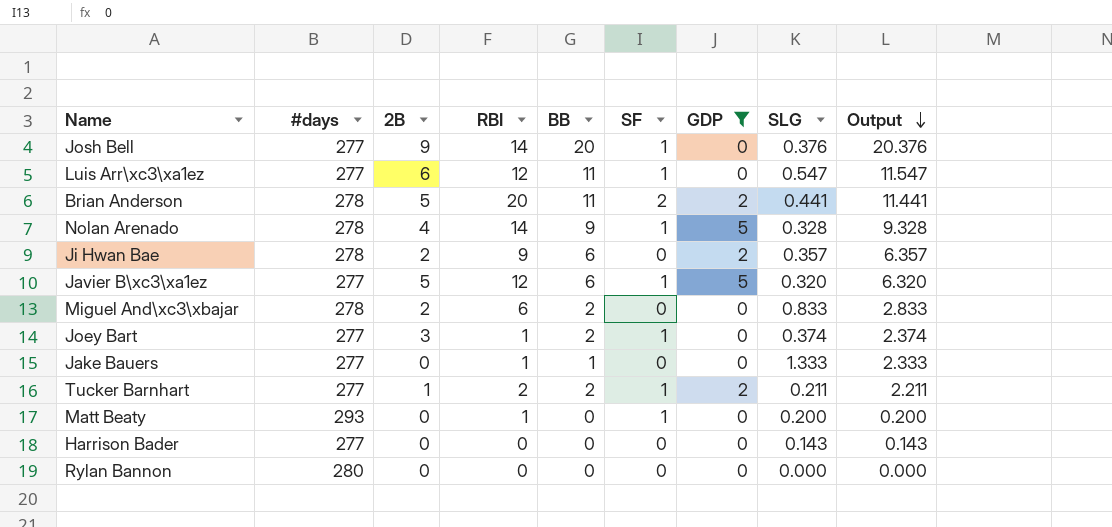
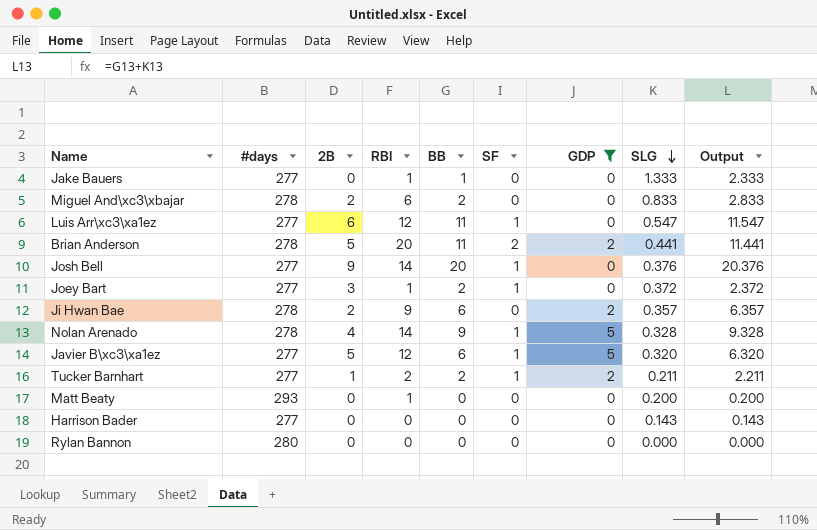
row order: Output descending -> SLG descending
Joey Bart | SLG: 0.374 -> 0.372
Joey Bart | Output: 2.374 -> 2.372
Matt Beaty | SF: 1 -> 0

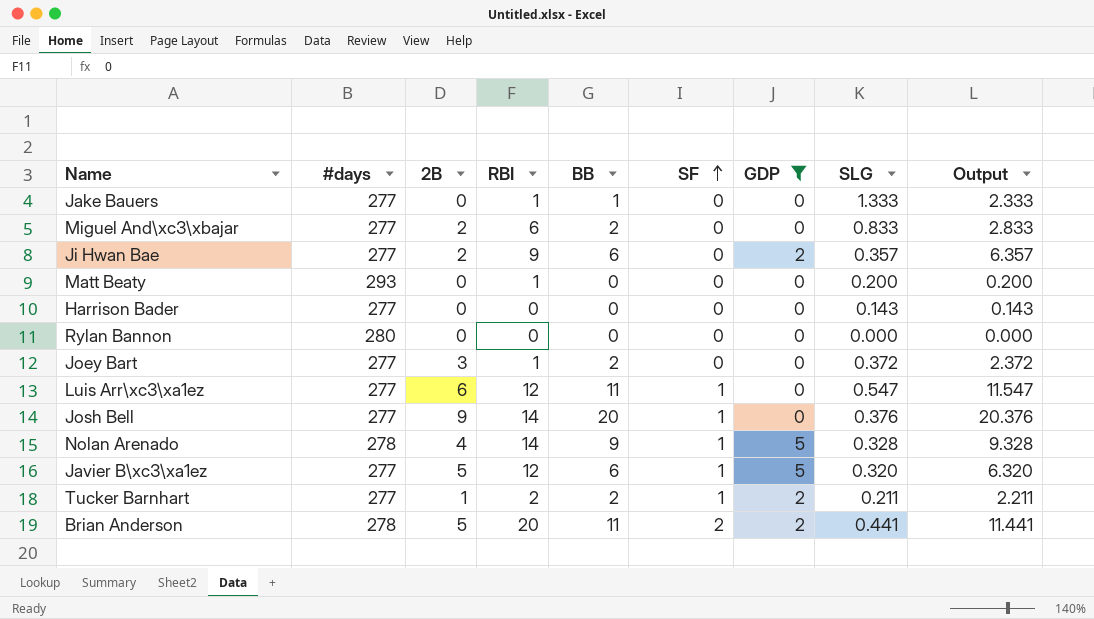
row order: SLG descending -> SF ascending
Miguel And\xc3\xbajar | #days: 278 -> 277
Ji Hwan Bae | #days: 278 -> 277
Joey Bart | SF: 1 -> 0

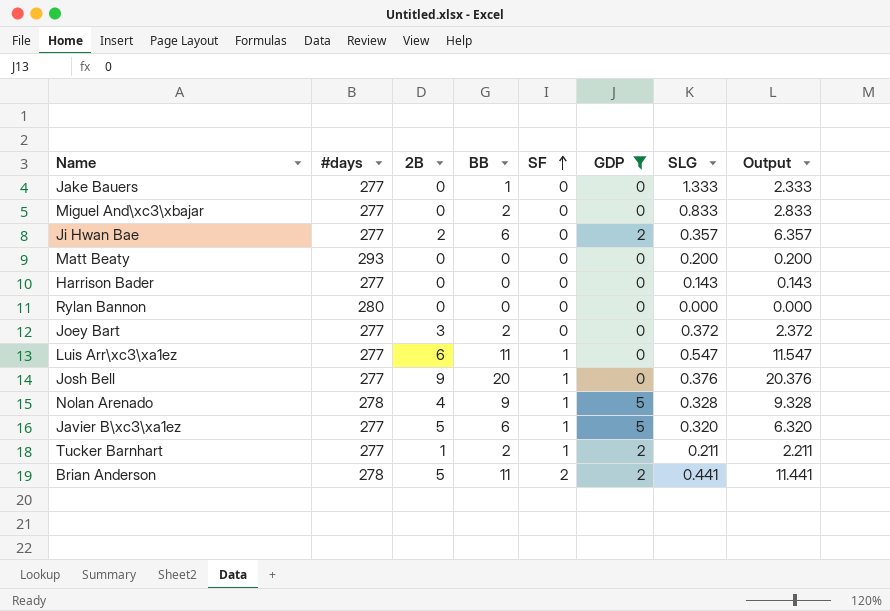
column RBI | position: 4 -> none
Miguel And\xc3\xbajar | 2B: 2 -> 0

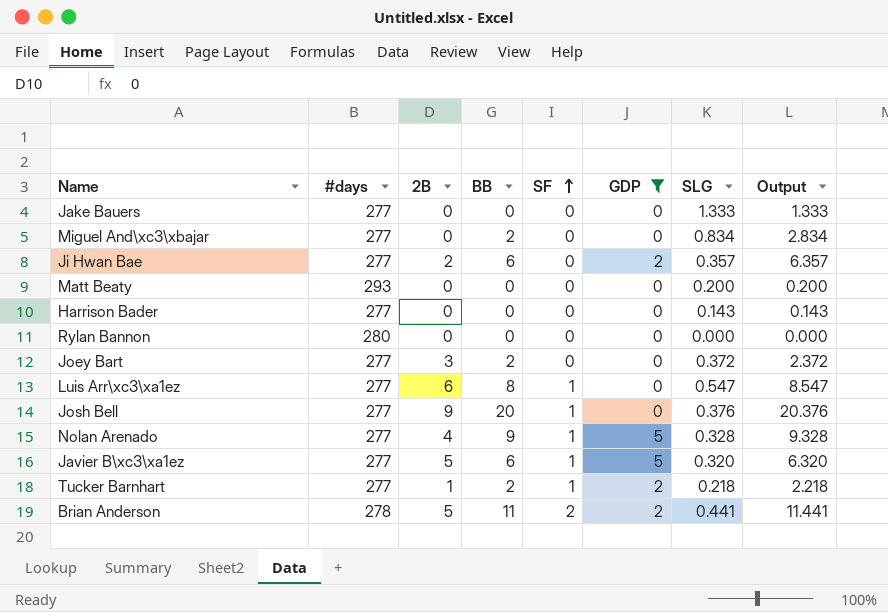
Jake Bauers | BB: 1 -> 0
Jake Bauers | Output: 2.333 -> 1.333
Miguel And\xc3\xbajar | SLG: 0.833 -> 0.834
Miguel And\xc3\xbajar | Output: 2.833 -> 2.834
Luis Arr\xc3\xa1ez | BB: 11 -> 8
Luis Arr\xc3\xa1ez | Output: 11.547 -> 8.547
Nolan Arenado | #days: 278 -> 277
Tucker Barnhart | SLG: 0.211 -> 0.218
Tucker Barnhart | Output: 2.211 -> 2.218

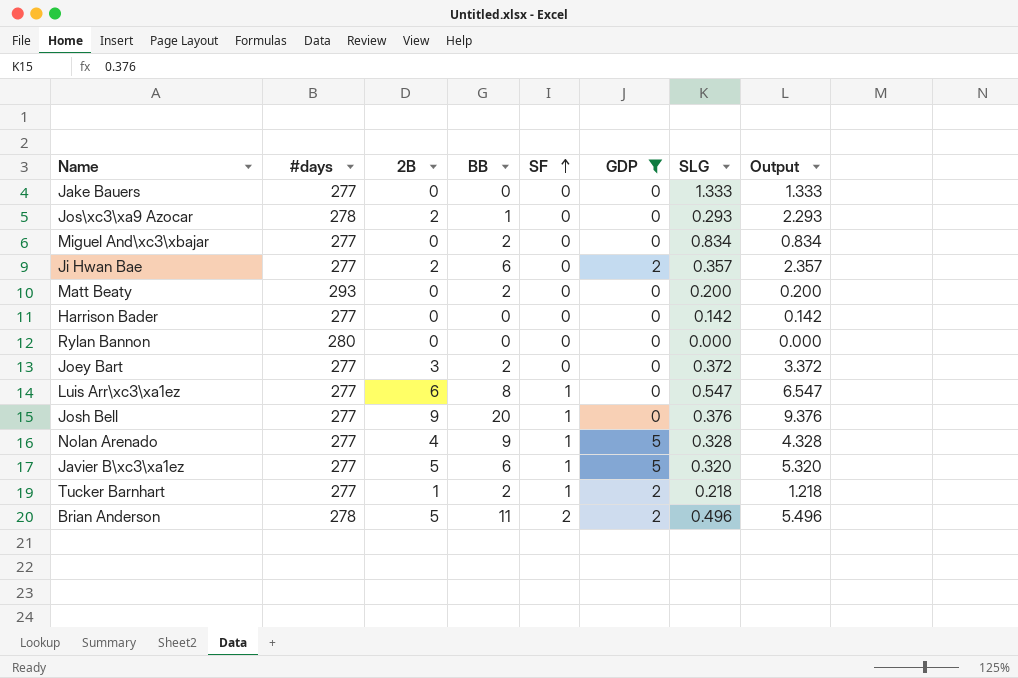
column Output | formula: [BB] + [SLG] -> [2B] + [SLG]
row Jos\xc3\xa9 Azocar: none -> 278 | 2 | 1 | 0 | 0 | 0.293 | 2.293
Matt Beaty | BB: 0 -> 2
Harrison Bader | SLG: 0.143 -> 0.142
Brian Anderson | SLG: 0.441 -> 0.496

